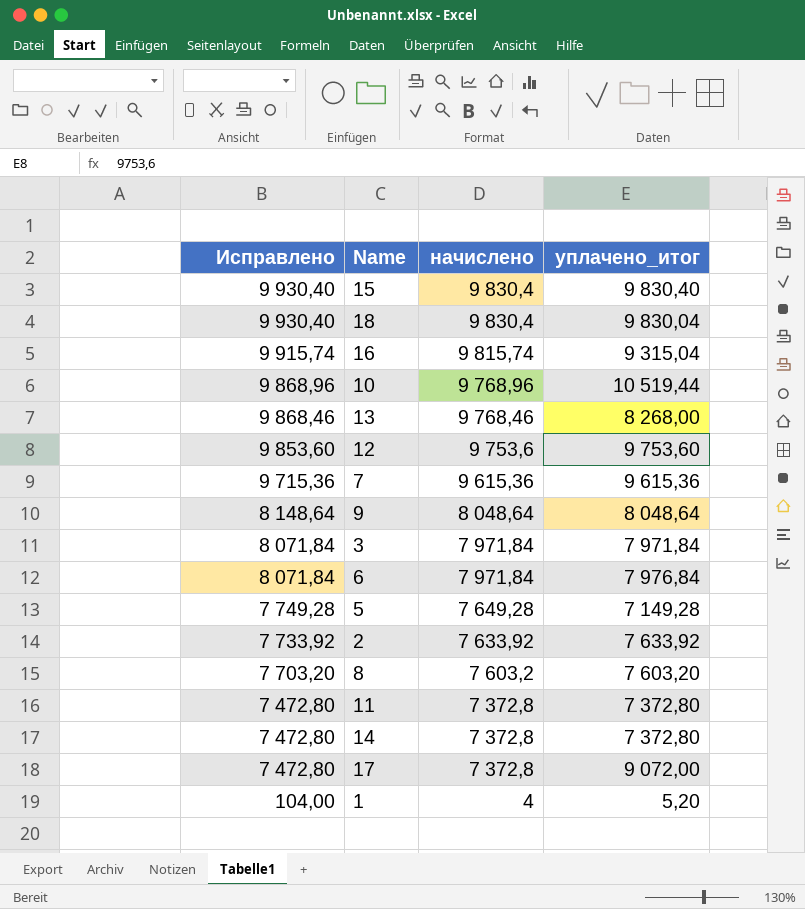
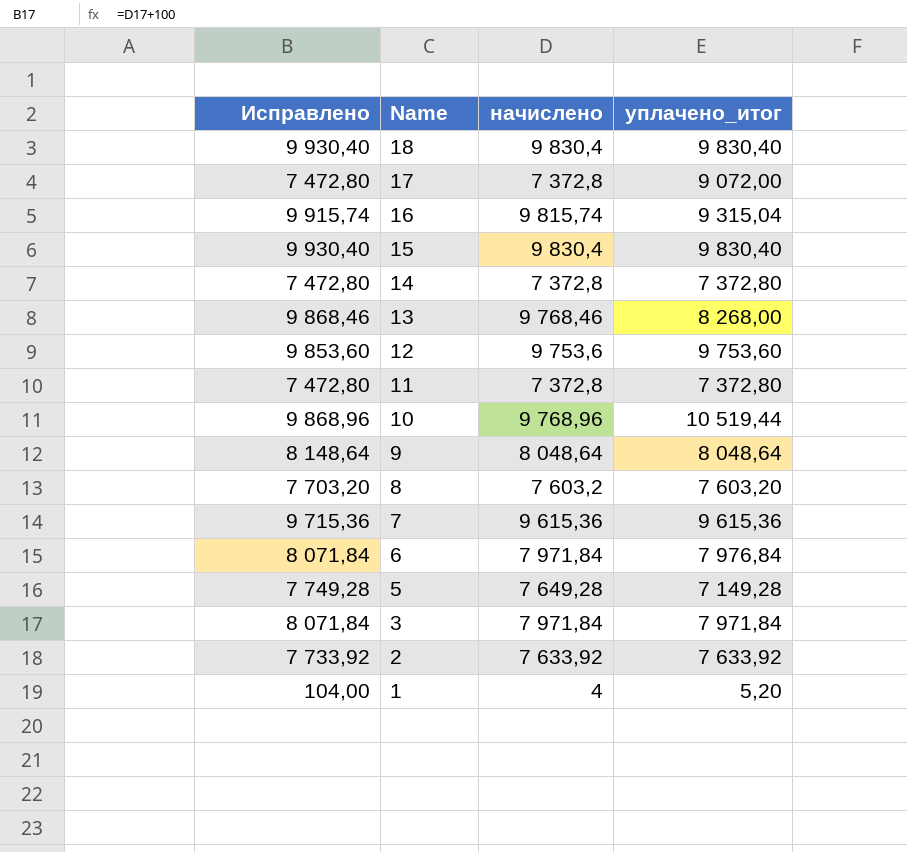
row order: Исправлено descending -> Name descending
18 | уплачено_итог: 9 830,04 -> 9 830,40

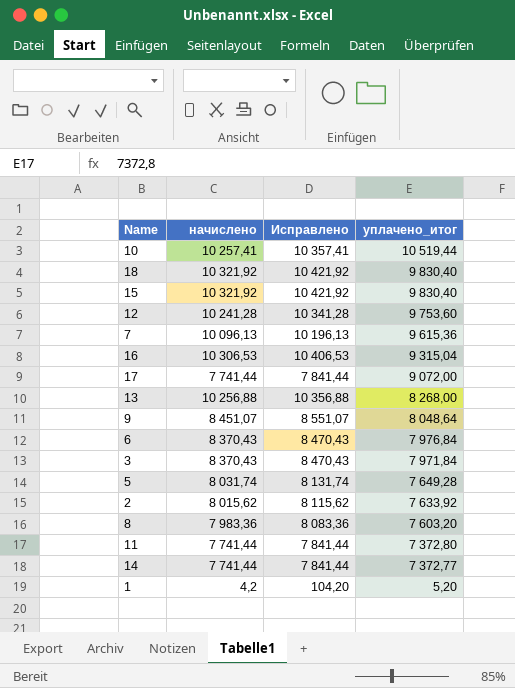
row order: Name descending -> уплачено_итог descending
column Исправлено | position: 1 -> 3
10 | начислено: 9 768,96 -> 10 257,41
10 | Исправлено: 9 868,96 -> 10 357,41
18 | начислено: 9 830,4 -> 10 321,92
18 | Исправлено: 9 930,40 -> 10 421,92
15 | начислено: 9 830,4 -> 10 321,92
15 | Исправлено: 9 930,40 -> 10 421,92
12 | начислено: 9 753,6 -> 10 241,28
12 | Исправлено: 9 853,60 -> 10 341,28
7 | начислено: 9 615,36 -> 10 096,13
7 | Исправлено: 9 715,36 -> 10 196,13
16 | начислено: 9 815,74 -> 10 306,53
16 | Исправлено: 9 915,74 -> 10 406,53
17 | начислено: 7 372,8 -> 7 741,44
17 | Исправлено: 7 472,80 -> 7 841,44
13 | начислено: 9 768,46 -> 10 256,88
13 | Исправлено: 9 868,46 -> 10 356,88
9 | начислено: 8 048,64 -> 8 451,07
9 | Исправлено: 8 148,64 -> 8 551,07
6 | начислено: 7 971,84 -> 8 370,43
6 | Исправлено: 8 071,84 -> 8 470,43
3 | начислено: 7 971,84 -> 8 370,43
3 | Исправлено: 8 071,84 -> 8 470,43
5 | начислено: 7 649,28 -> 8 031,74
5 | Исправлено: 7 749,28 -> 8 131,74
5 | уплачено_итог: 7 149,28 -> 7 649,28
2 | начислено: 7 633,92 -> 8 015,62
2 | Исправлено: 7 733,92 -> 8 115,62
8 | начислено: 7 603,2 -> 7 983,36
8 | Исправлено: 7 703,20 -> 8 083,36
11 | начислено: 7 372,8 -> 7 741,44
11 | Исправлено: 7 472,80 -> 7 841,44
14 | начислено: 7 372,8 -> 7 741,44
14 | Исправлено: 7 472,80 -> 7 841,44
14 | уплачено_итог: 7 372,80 -> 7 372,77
1 | начислено: 4 -> 4,2
1 | Исправлено: 104,00 -> 104,20

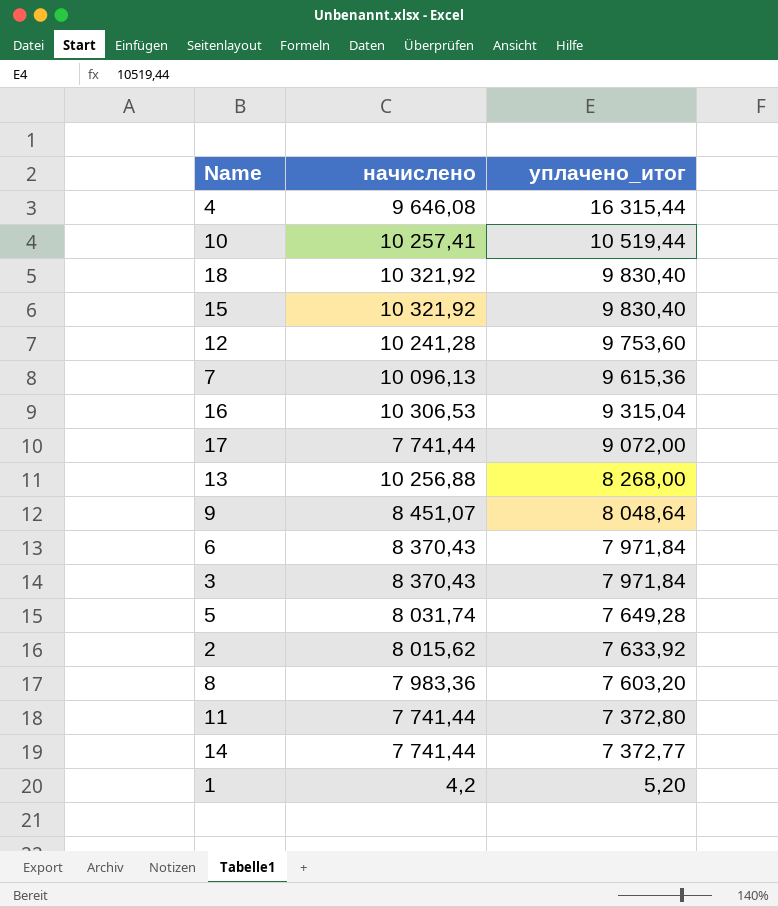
column Исправлено | formula: [начислено] + 100 -> none
row 4: none -> 9 646,08 | 16 315,44
6 | уплачено_итог: 7 976,84 -> 7 971,84

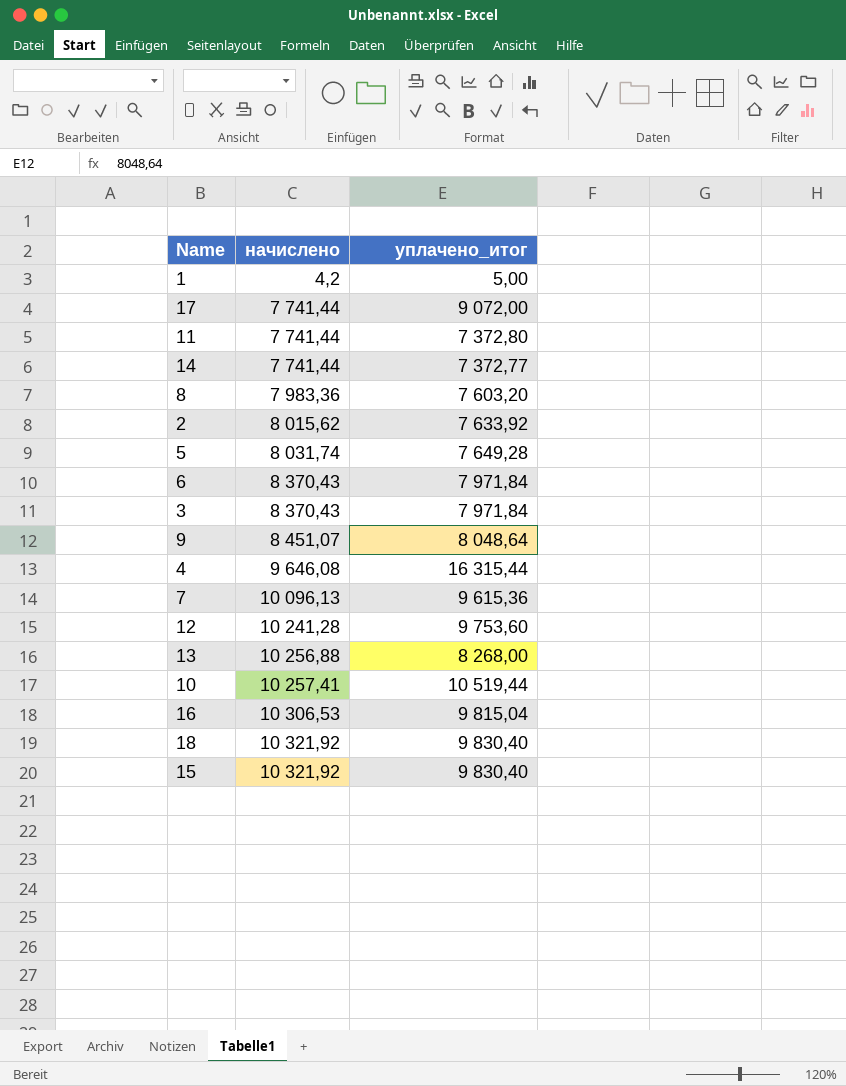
row order: уплачено_итог descending -> начислено ascending
1 | уплачено_итог: 5,20 -> 5,00
16 | уплачено_итог: 9 315,04 -> 9 815,04

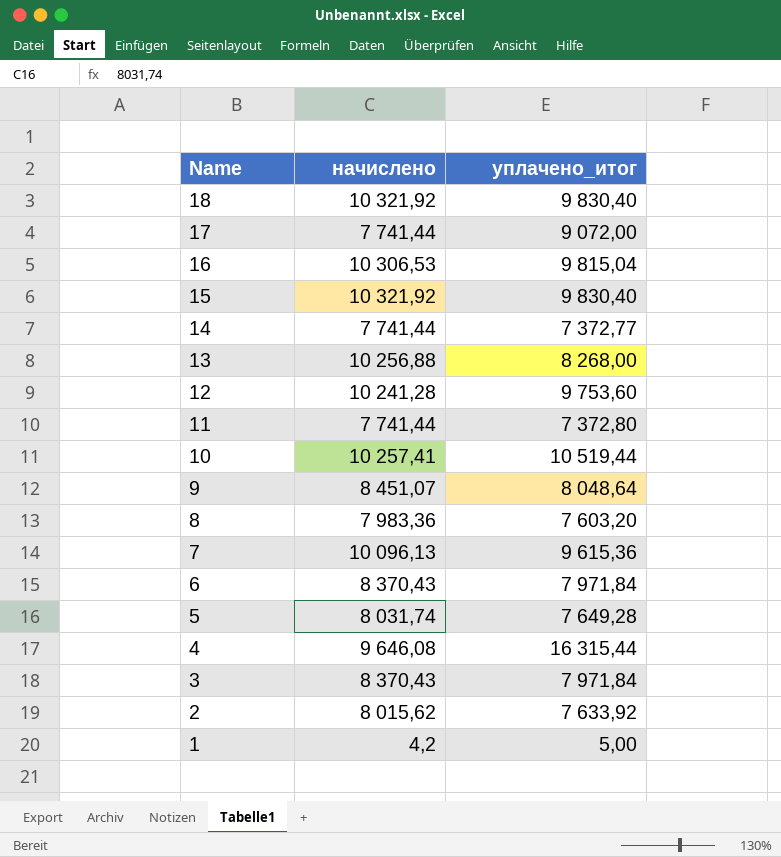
row order: начислено ascending -> Name descending

